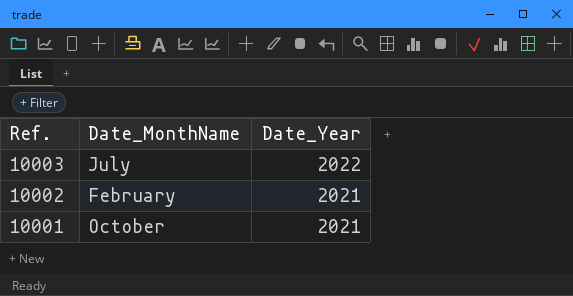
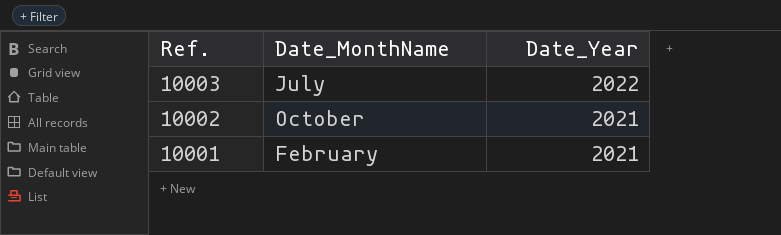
10002 | Date_MonthName: February -> October
10001 | Date_MonthName: October -> February

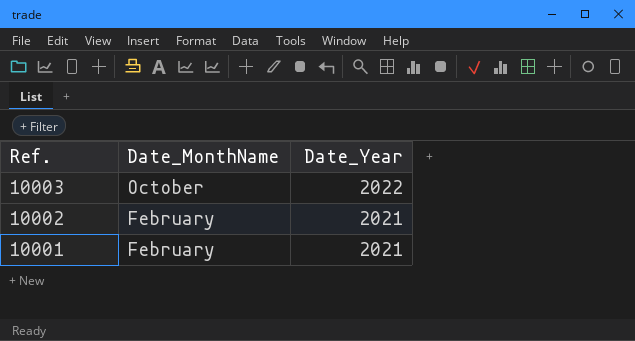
10003 | Date_MonthName: July -> October
10002 | Date_MonthName: October -> February

